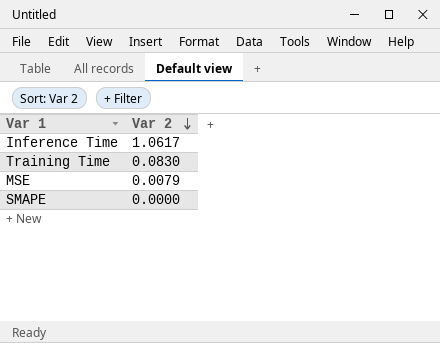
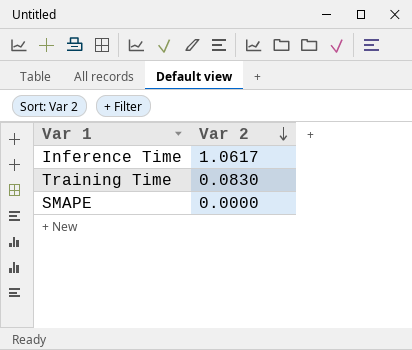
row MSE: 0.0079 -> none

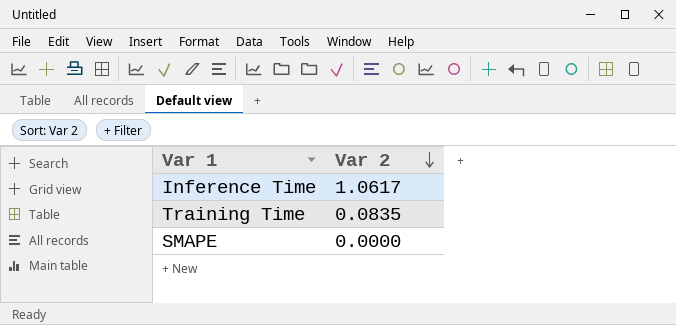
Training Time | Var 2: 0.0830 -> 0.0835

